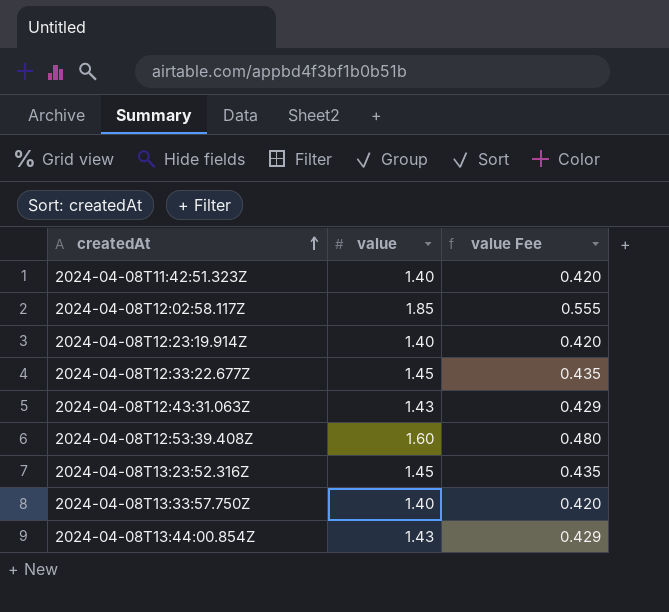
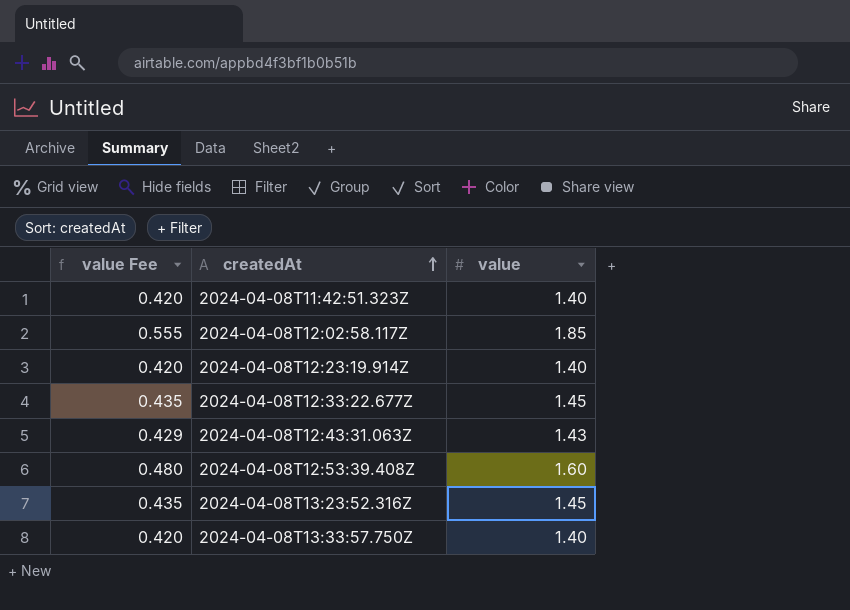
column value Fee | position: 3 -> 1
row 2024-04-08T13:44:00.854Z: 1.43 | 0.429 -> none

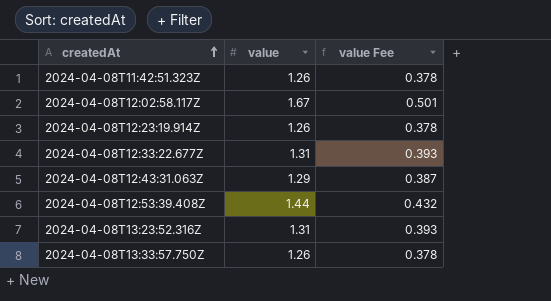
column value Fee | position: 1 -> 3
2024-04-08T11:42:51.323Z | value: 1.40 -> 1.26
2024-04-08T11:42:51.323Z | value Fee: 0.420 -> 0.378
2024-04-08T12:02:58.117Z | value: 1.85 -> 1.67
2024-04-08T12:02:58.117Z | value Fee: 0.555 -> 0.501
2024-04-08T12:23:19.914Z | value: 1.40 -> 1.26
2024-04-08T12:23:19.914Z | value Fee: 0.420 -> 0.378
2024-04-08T12:33:22.677Z | value: 1.45 -> 1.31
2024-04-08T12:33:22.677Z | value Fee: 0.435 -> 0.393
2024-04-08T12:43:31.063Z | value: 1.43 -> 1.29
2024-04-08T12:43:31.063Z | value Fee: 0.429 -> 0.387
2024-04-08T12:53:39.408Z | value: 1.60 -> 1.44
2024-04-08T12:53:39.408Z | value Fee: 0.480 -> 0.432
2024-04-08T13:23:52.316Z | value: 1.45 -> 1.31
2024-04-08T13:23:52.316Z | value Fee: 0.435 -> 0.393
2024-04-08T13:33:57.750Z | value: 1.40 -> 1.26
2024-04-08T13:33:57.750Z | value Fee: 0.420 -> 0.378

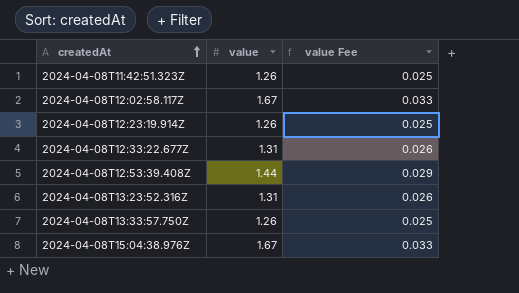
column value Fee | formula: [value] * 0.3 -> [value] * 0.02
row 2024-04-08T12:43:31.063Z: 1.29 | 0.387 -> none
row 2024-04-08T15:04:38.976Z: none -> 1.67 | 0.033

